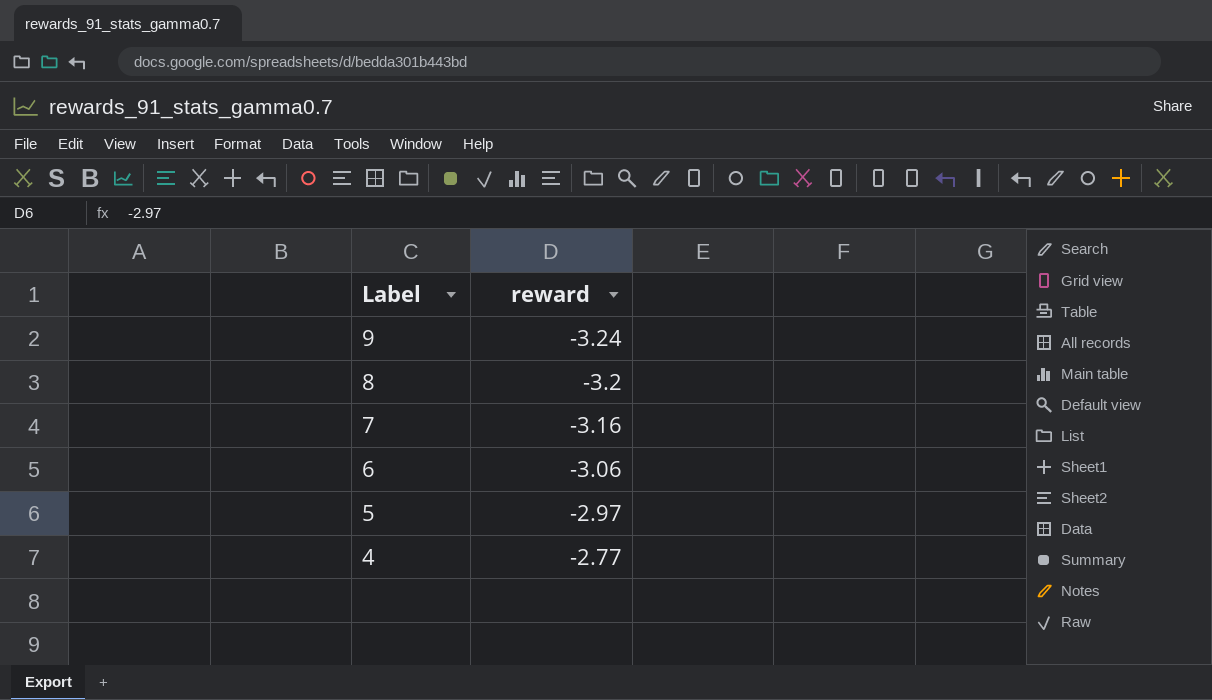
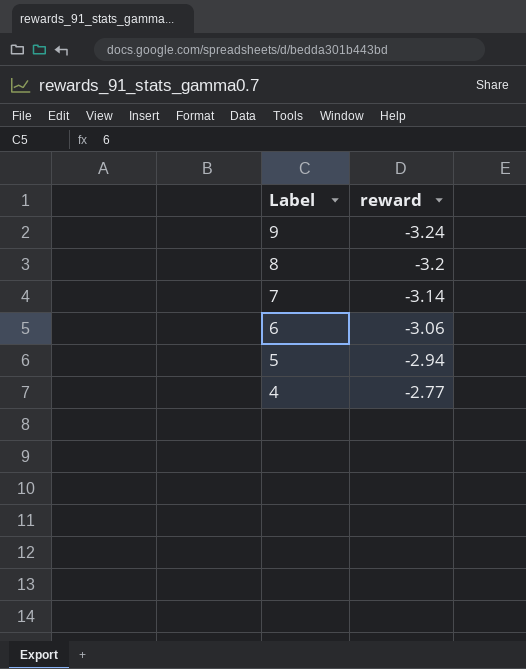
7 | reward: -3.16 -> -3.14
5 | reward: -2.97 -> -2.94

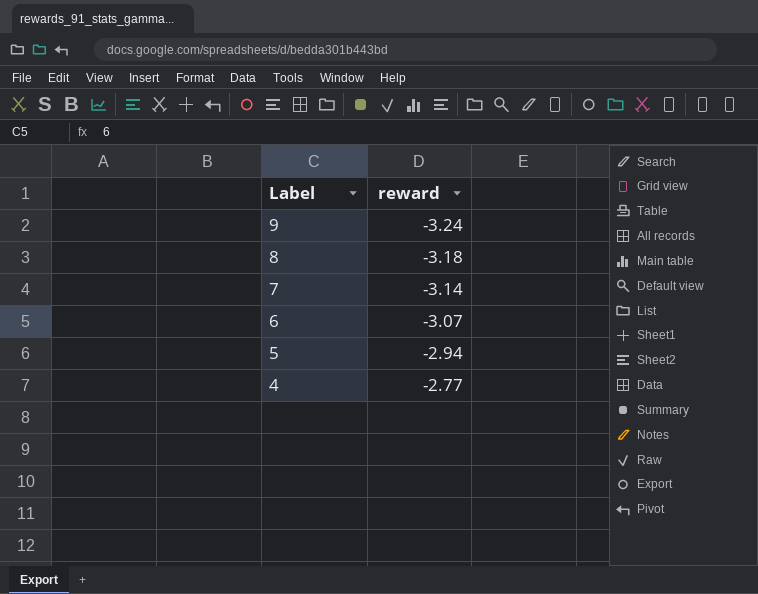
8 | reward: -3.2 -> -3.18
6 | reward: -3.06 -> -3.07

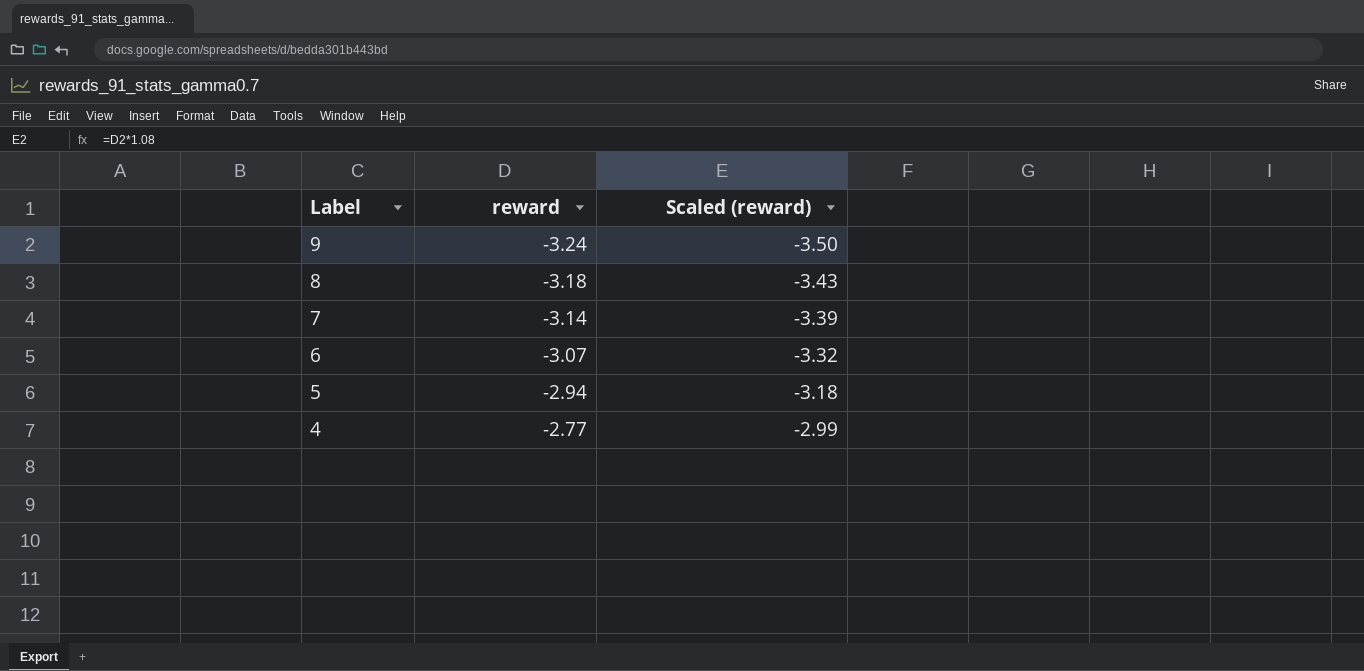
column Scaled (reward) | formula: none -> [reward] * 1.08

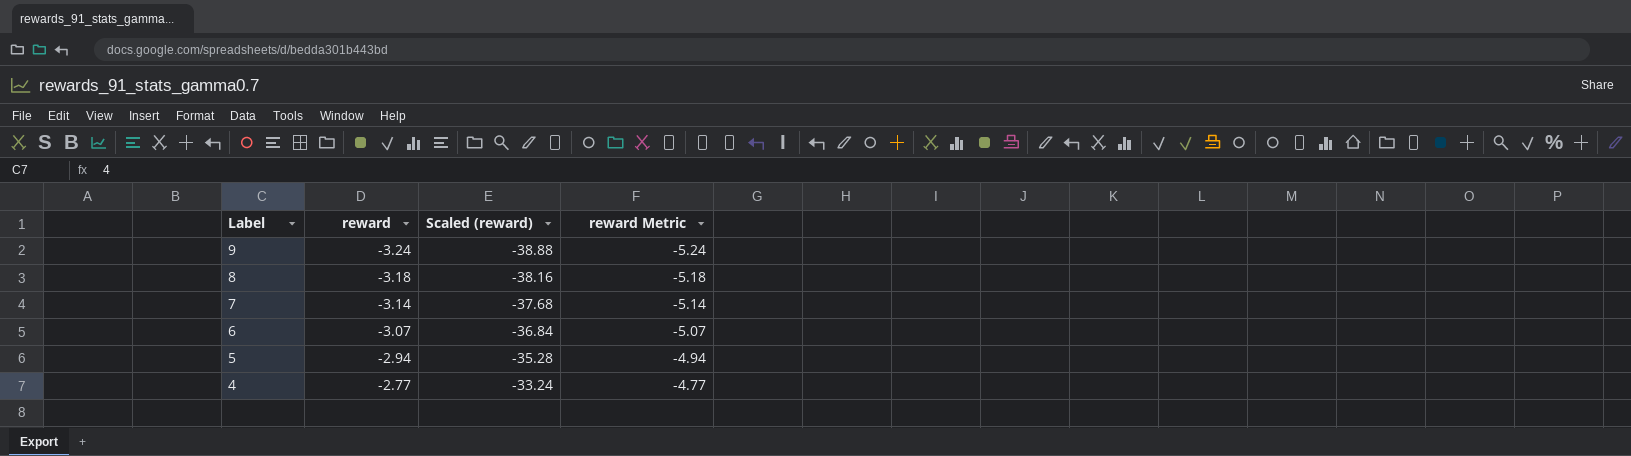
column Scaled (reward) | formula: [reward] * 1.08 -> [reward] * 12
column reward Metric | formula: none -> [reward] - 2

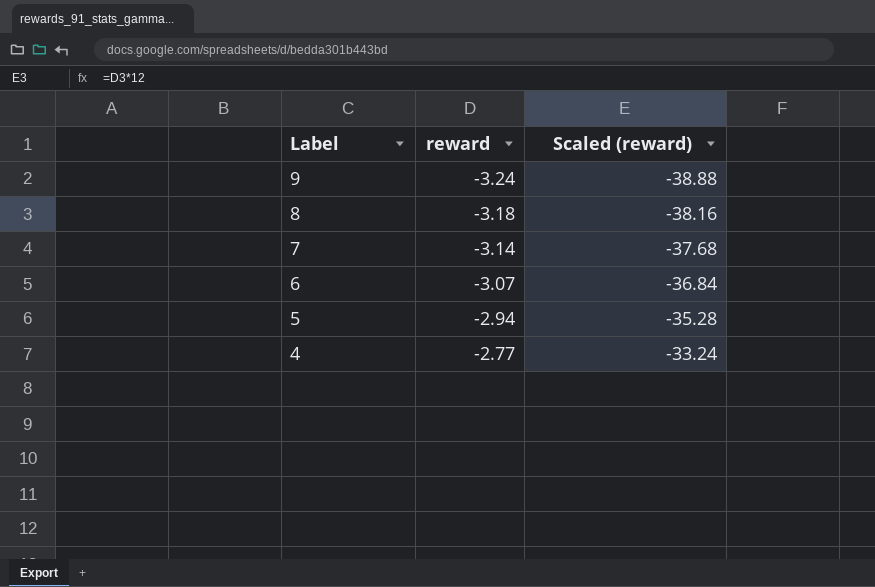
column reward Metric | formula: [reward] - 2 -> none

